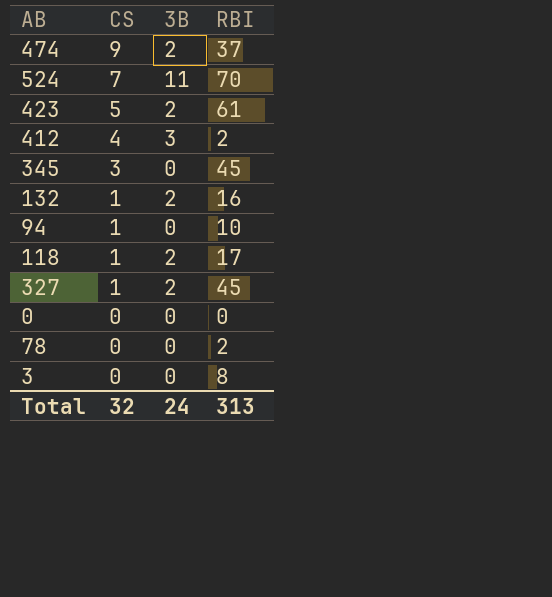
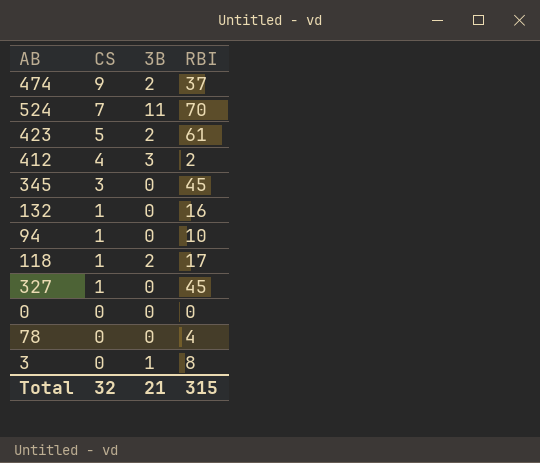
132 | 3B: 2 -> 0
327 | 3B: 2 -> 0
78 | RBI: 2 -> 4
3 | 3B: 0 -> 1
Total | 3B: 24 -> 21
Total | RBI: 313 -> 315

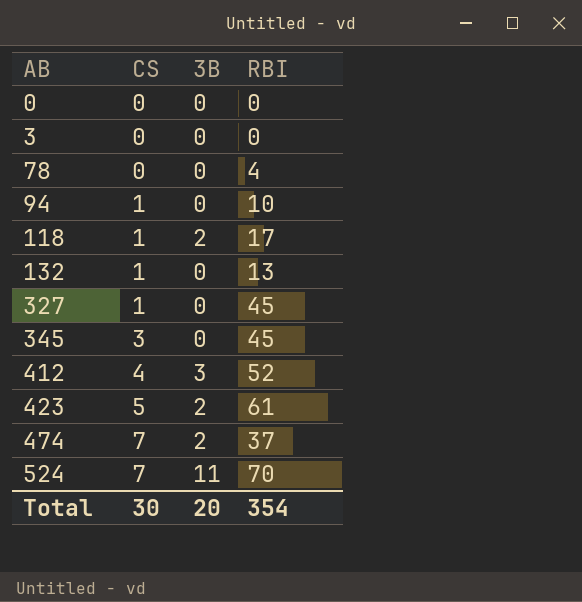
row order: CS descending -> AB ascending
3 | 3B: 1 -> 0
3 | RBI: 8 -> 0
132 | RBI: 16 -> 13
412 | RBI: 2 -> 52
474 | CS: 9 -> 7
Total | CS: 32 -> 30
Total | 3B: 21 -> 20
Total | RBI: 315 -> 354

